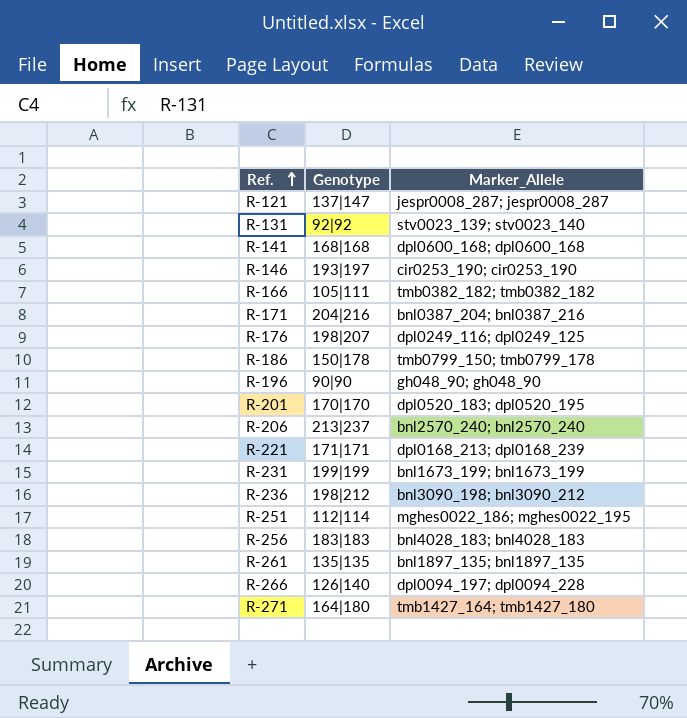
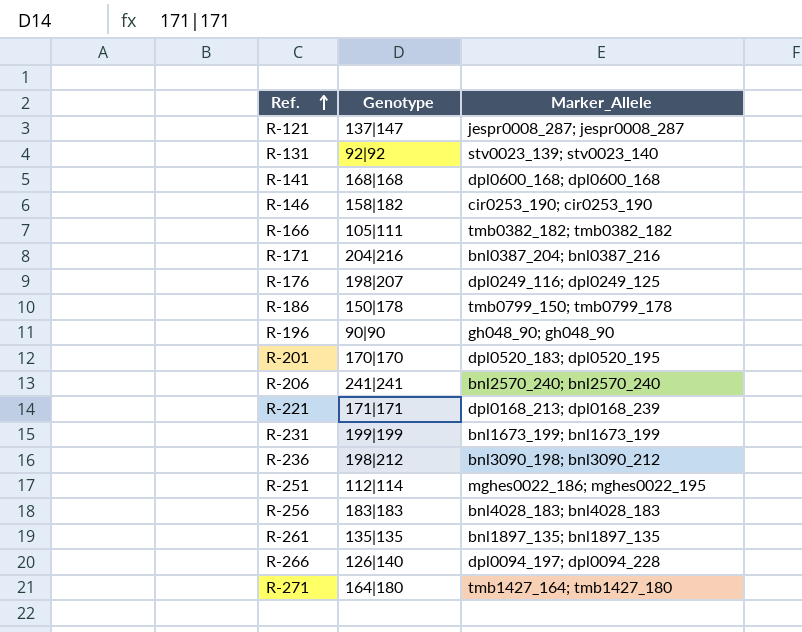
R-146 | Genotype: 193|197 -> 158|182
R-206 | Genotype: 213|237 -> 241|241

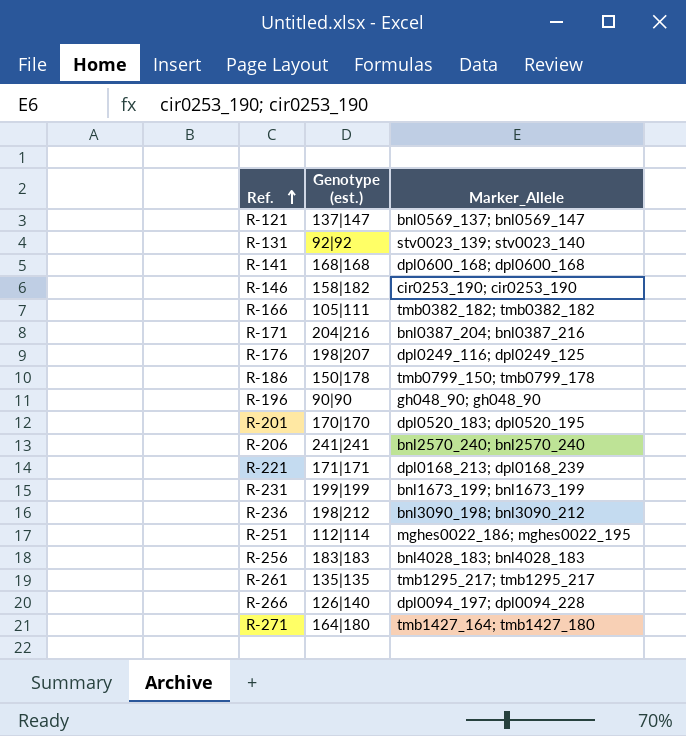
column name: Genotype -> Genotype (est.)
R-121 | Marker_Allele: jespr0008_287; jespr0008_287 -> bnl0569_137; bnl0569_147
R-261 | Marker_Allele: bnl1897_135; bnl1897_135 -> tmb1295_217; tmb1295_217

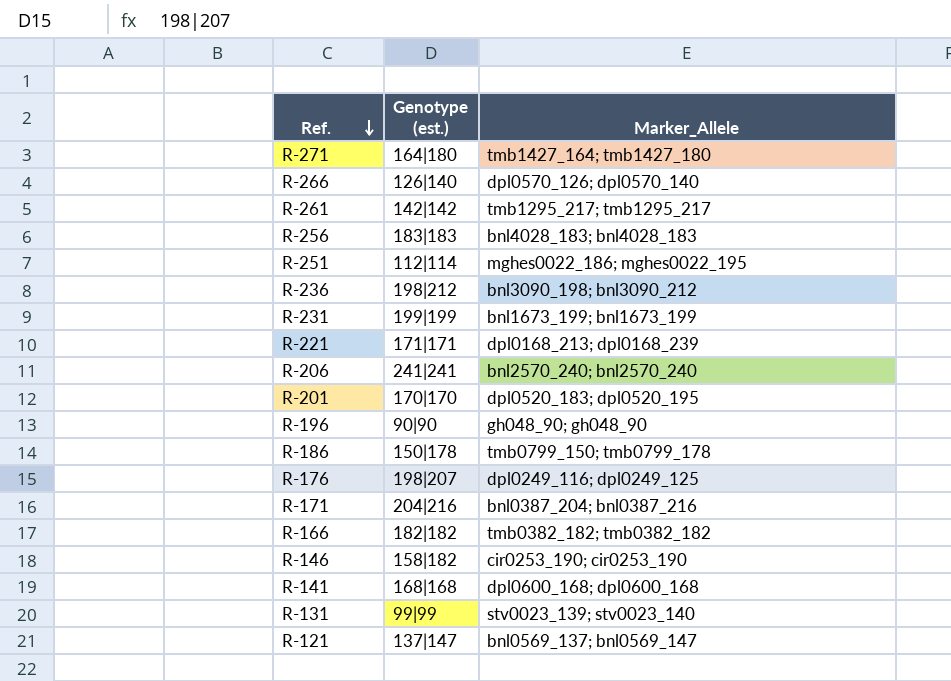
row order: Ref. ascending -> Ref. descending
R-266 | Marker_Allele: dpl0094_197; dpl0094_228 -> dpl0570_126; dpl0570_140
R-261 | Genotype (est.): 135|135 -> 142|142
R-166 | Genotype (est.): 105|111 -> 182|182
R-131 | Genotype (est.): 92|92 -> 99|99

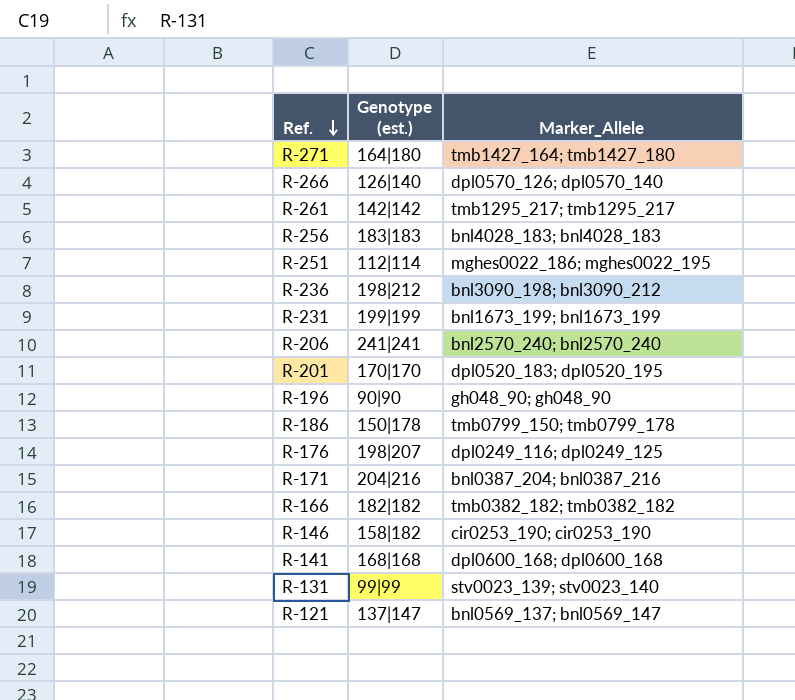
row R-221: 171|171 | dpl0168_213; dpl0168_239 -> none

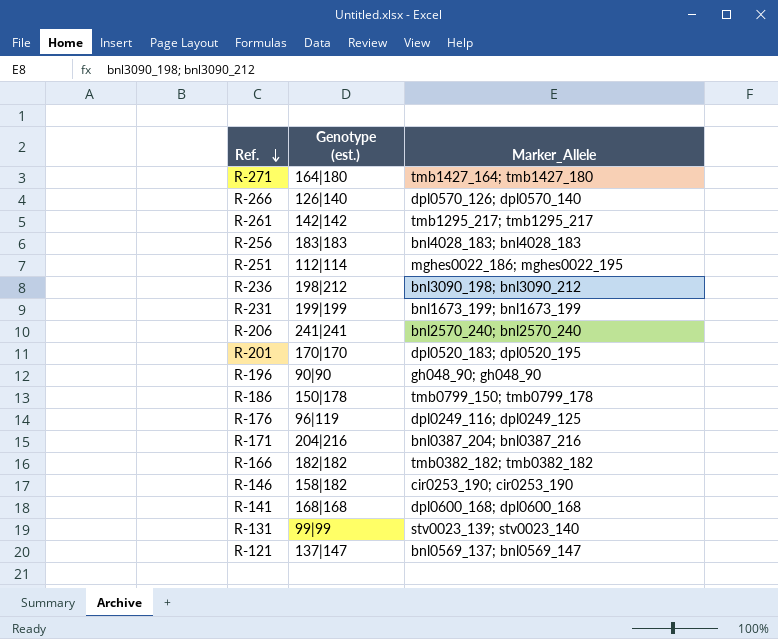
R-176 | Genotype (est.): 198|207 -> 96|119

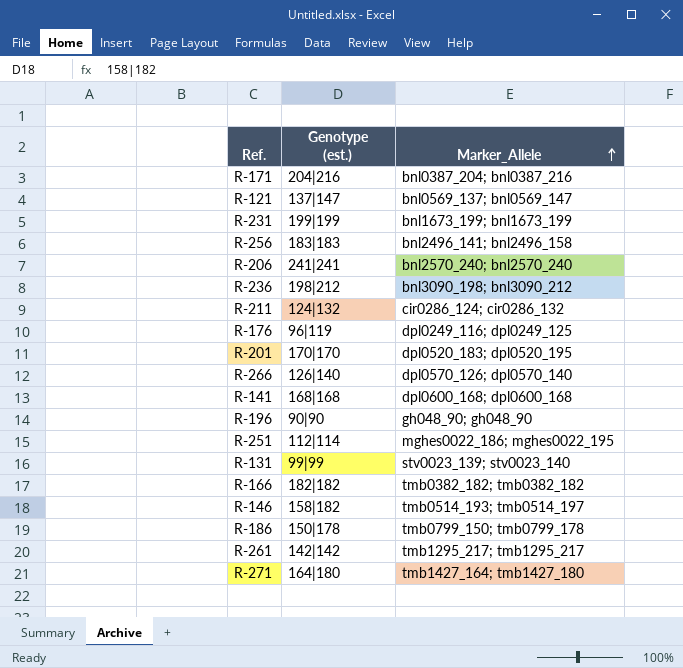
row order: Ref. descending -> Marker_Allele ascending
R-256 | Marker_Allele: bnl4028_183; bnl4028_183 -> bnl2496_141; bnl2496_158
row R-211: none -> 124|132 | cir0286_124; cir0286_132
R-146 | Marker_Allele: cir0253_190; cir0253_190 -> tmb0514_193; tmb0514_197

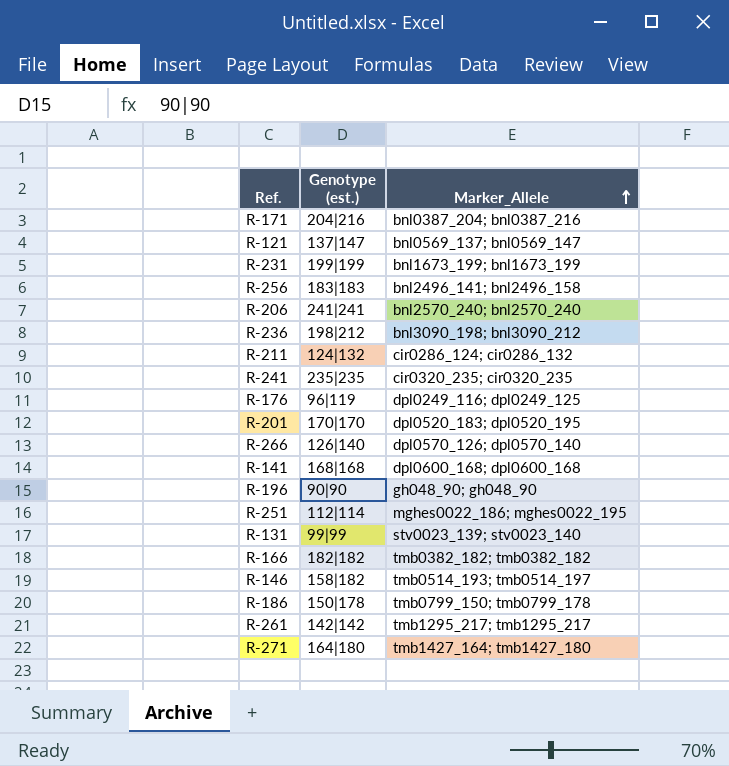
row R-241: none -> 235|235 | cir0320_235; cir0320_235

